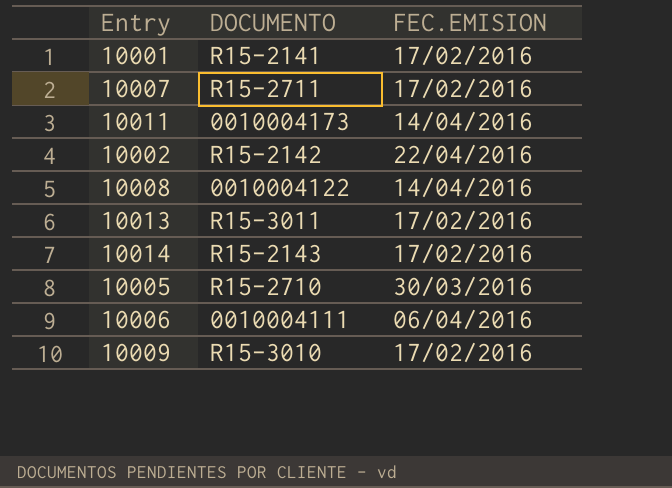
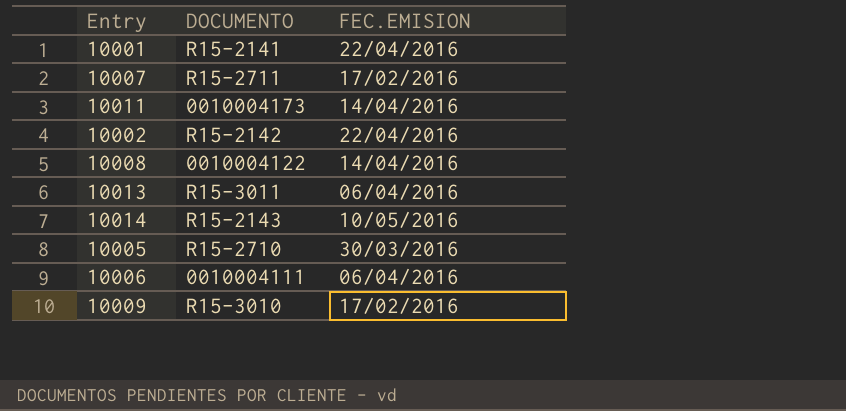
10001 | FEC.EMISION: 17/02/2016 -> 22/04/2016
10013 | FEC.EMISION: 17/02/2016 -> 06/04/2016
10014 | FEC.EMISION: 17/02/2016 -> 10/05/2016

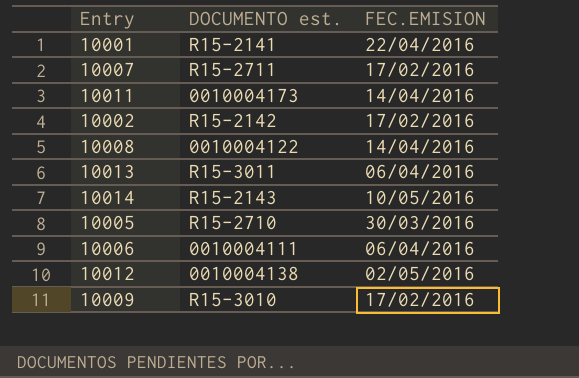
column name: DOCUMENTO -> DOCUMENTO est.
10002 | FEC.EMISION: 22/04/2016 -> 17/02/2016
row 10012: none -> 0010004138 | 02/05/2016

